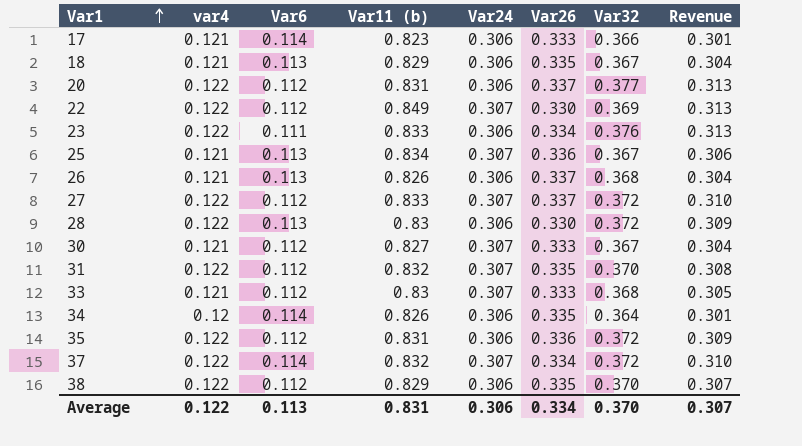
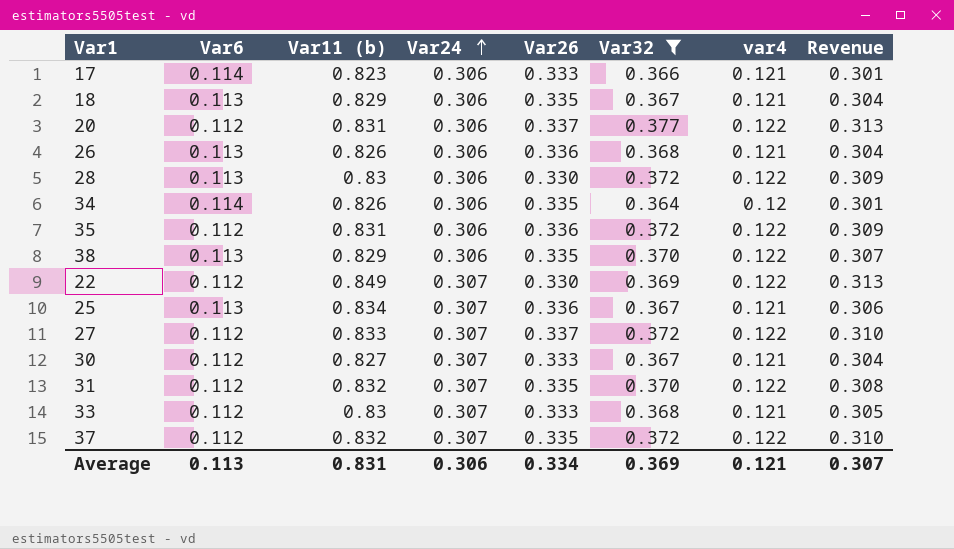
filter: none -> Var32 != 0.376
row order: Var1 ascending -> Var24 ascending
column var4 | position: 2 -> 7
26 | Var26: 0.337 -> 0.336
38 | Var6: 0.112 -> 0.113
37 | Var6: 0.114 -> 0.112
37 | Var26: 0.334 -> 0.335
Average | Var32: 0.370 -> 0.369
Average | var4: 0.122 -> 0.121

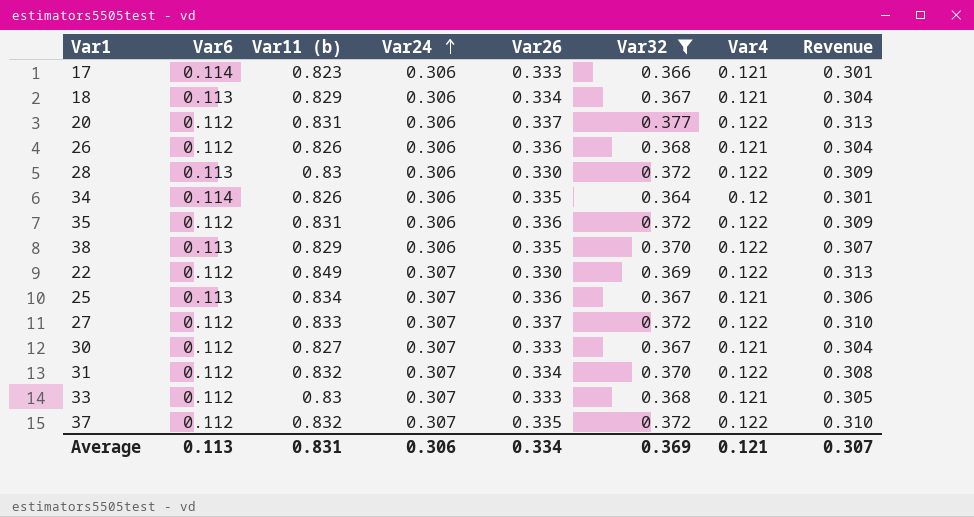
column name: var4 -> Var4
18 | Var26: 0.335 -> 0.334
26 | Var6: 0.113 -> 0.112
31 | Var26: 0.335 -> 0.334

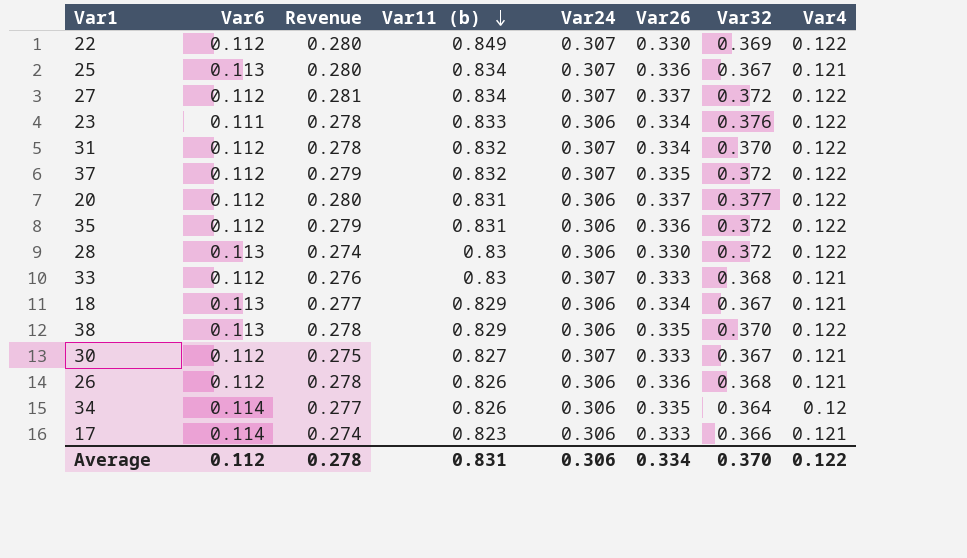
filter: Var32 != 0.376 -> none
row order: Var24 ascending -> Var11 (b) descending
column Revenue | formula: [Var11 (b)] * [Var32] -> [Var11 (b)] * [Var26]
column Revenue | position: 8 -> 3
27 | Var11 (b): 0.833 -> 0.834
Average | Var6: 0.113 -> 0.112
Average | Revenue: 0.307 -> 0.278
Average | Var32: 0.369 -> 0.370
Average | Var4: 0.121 -> 0.122

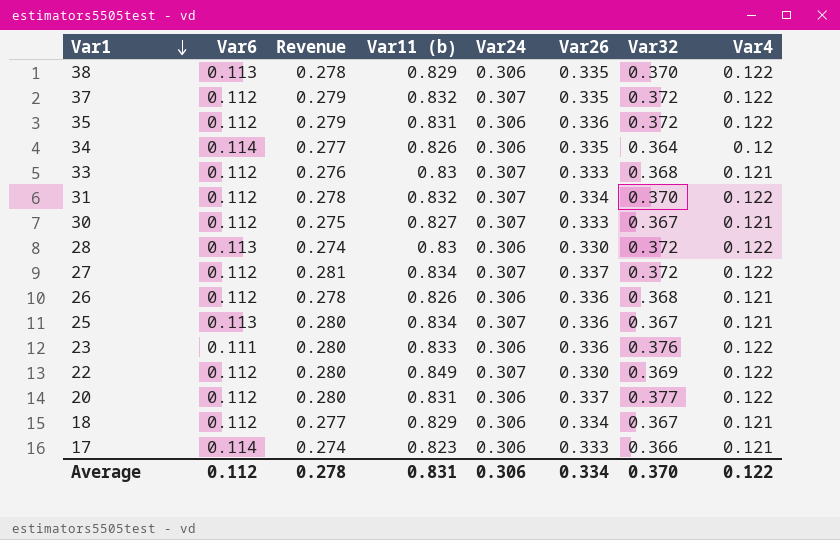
row order: Var11 (b) descending -> Var1 descending
23 | Revenue: 0.278 -> 0.280
23 | Var26: 0.334 -> 0.336
18 | Var6: 0.113 -> 0.112

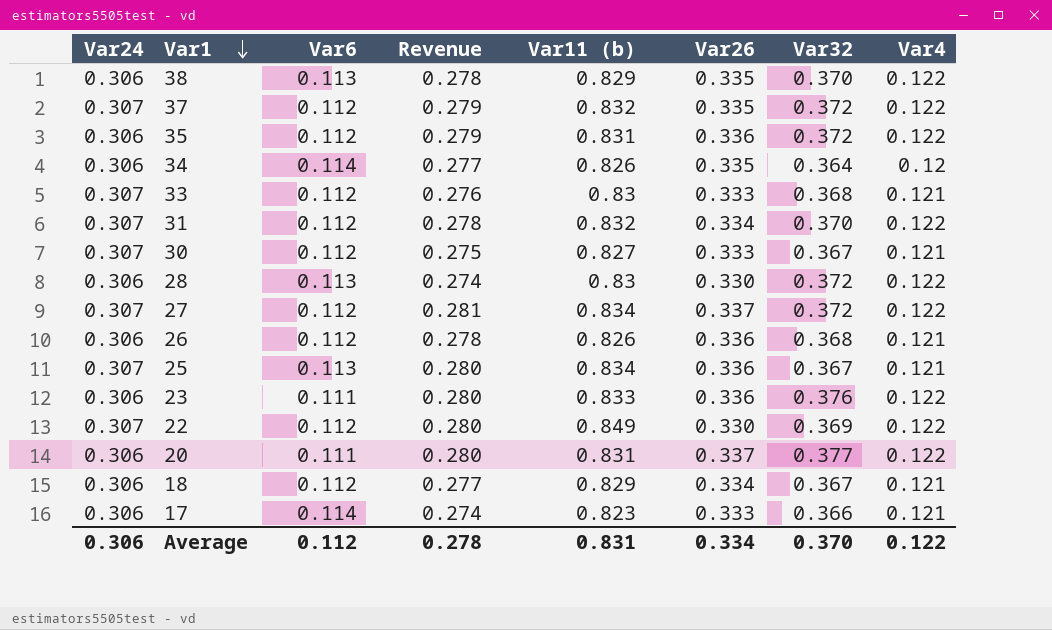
column Var24 | position: 5 -> 1
20 | Var6: 0.112 -> 0.111

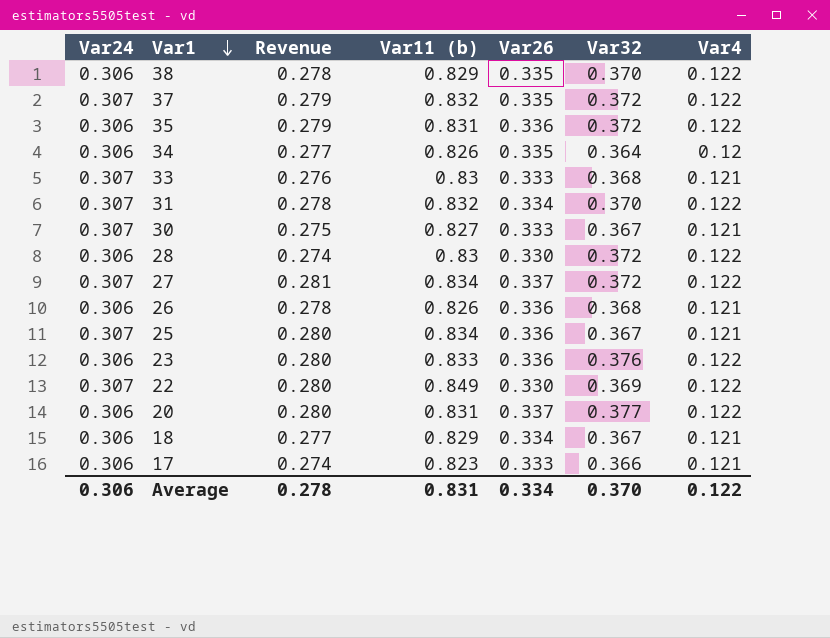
column Var6 | position: 3 -> none

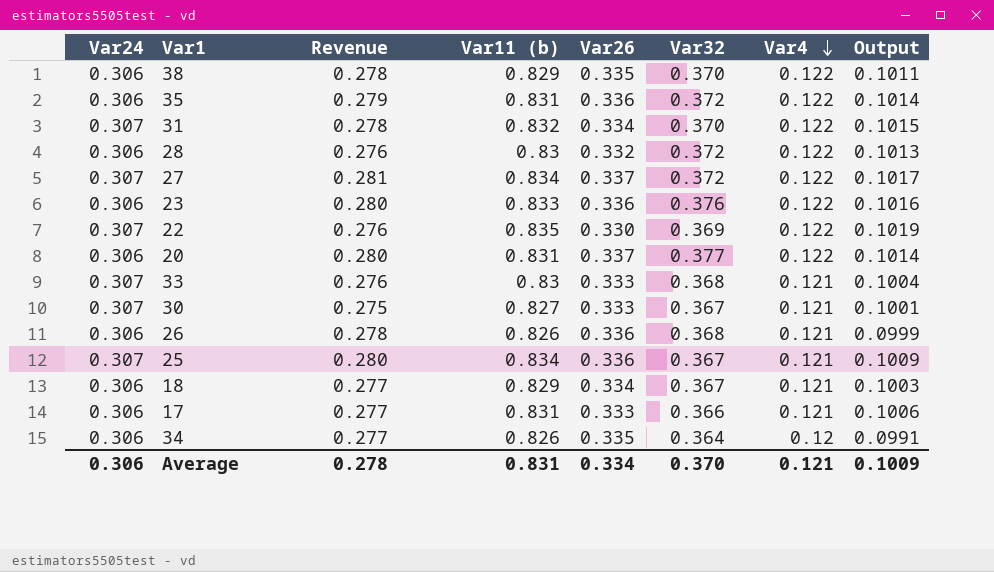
row order: Var1 descending -> Var4 descending
column Output | formula: none -> [Var11 (b)] * [Var4]
row 37: 0.307 | 0.279 | 0.832 | 0.335 | 0.372 | 0.122 -> none
28 | Revenue: 0.274 -> 0.276
28 | Var26: 0.330 -> 0.332
22 | Revenue: 0.280 -> 0.276
22 | Var11 (b): 0.849 -> 0.835
17 | Revenue: 0.274 -> 0.277
17 | Var11 (b): 0.823 -> 0.831
Average | Var4: 0.122 -> 0.121

